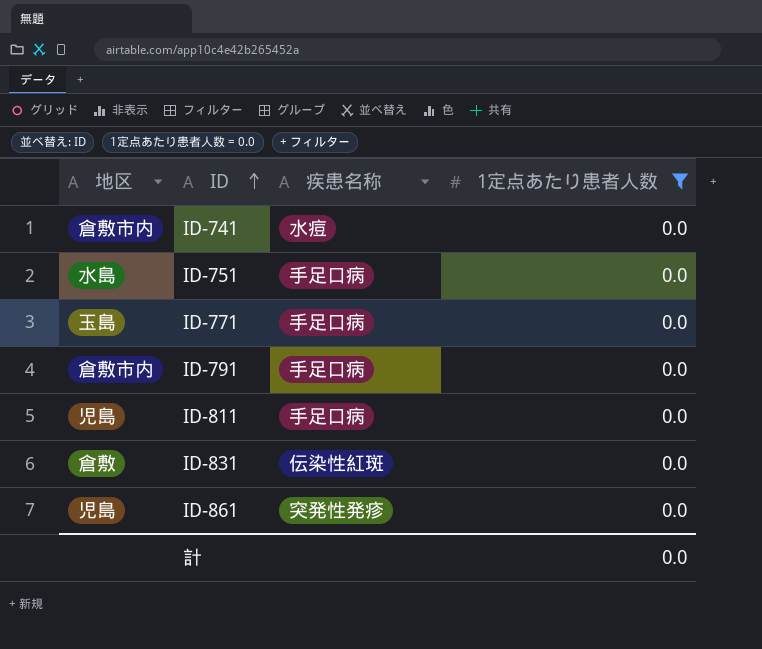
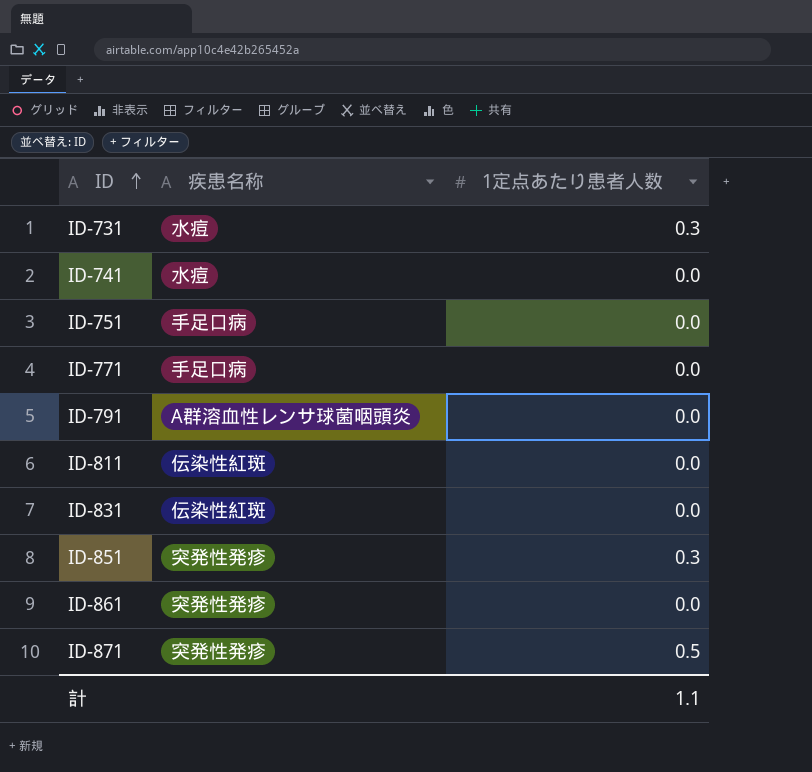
filter: 1定点あたり患者人数 = 0.0 -> none
column 地区 | position: 1 -> none
ID-791 | 疾患名称: 手足口病 -> A群溶血性レンサ球菌咽頭炎
ID-811 | 疾患名称: 手足口病 -> 伝染性紅斑
計 | 1定点あたり患者人数: 0.0 -> 1.1

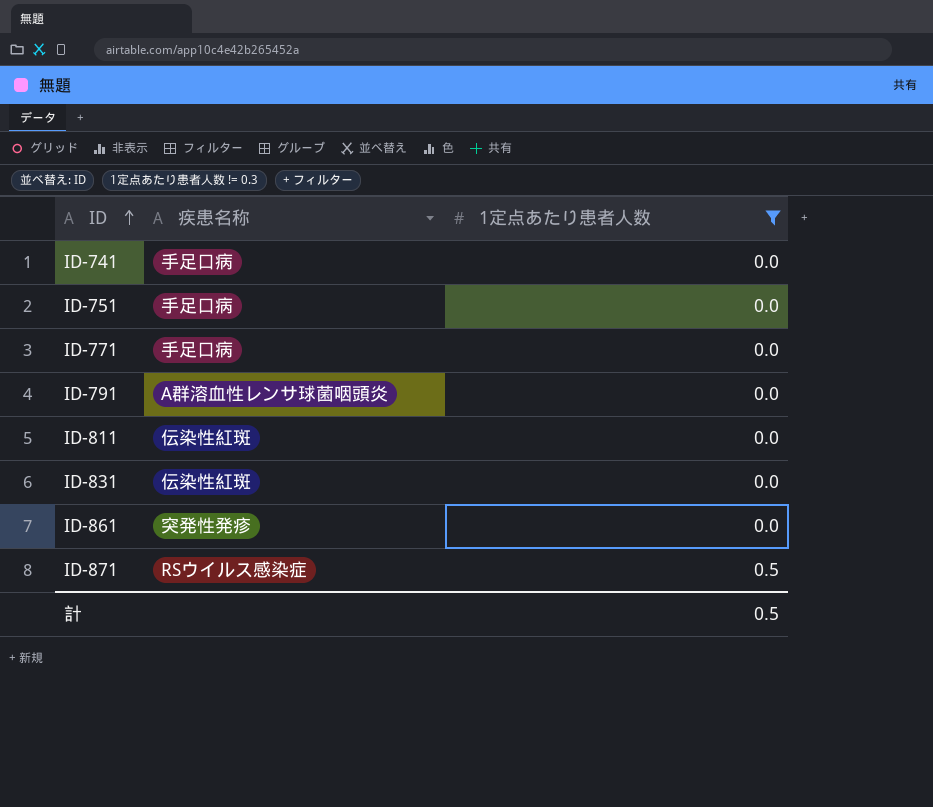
filter: none -> 1定点あたり患者人数 != 0.3
ID-741 | 疾患名称: 水痘 -> 手足口病
ID-871 | 疾患名称: 突発性発疹 -> RSウイルス感染症
計 | 1定点あたり患者人数: 1.1 -> 0.5

